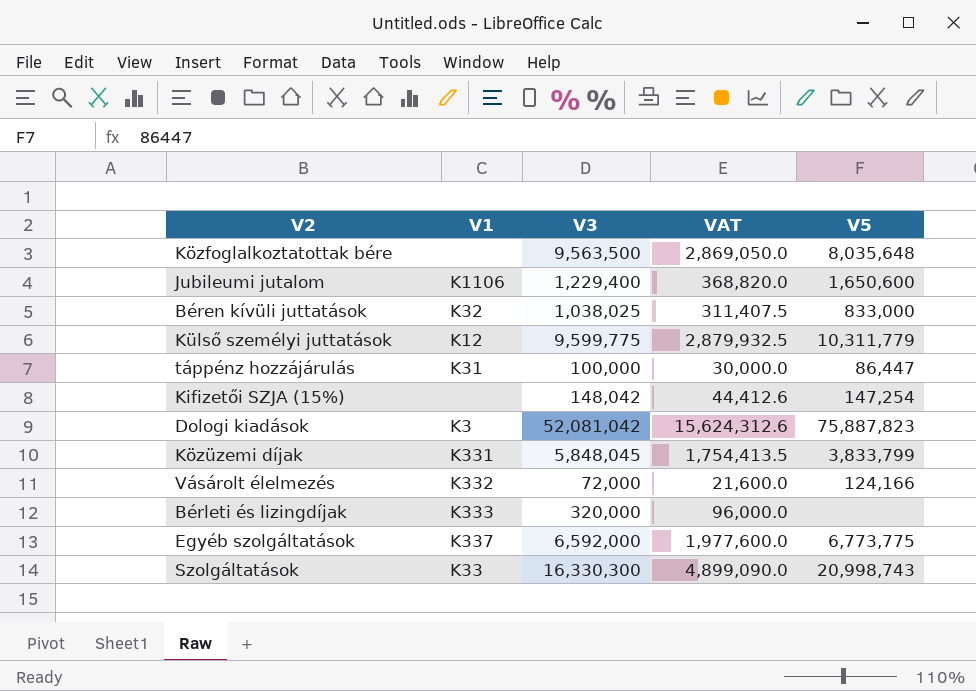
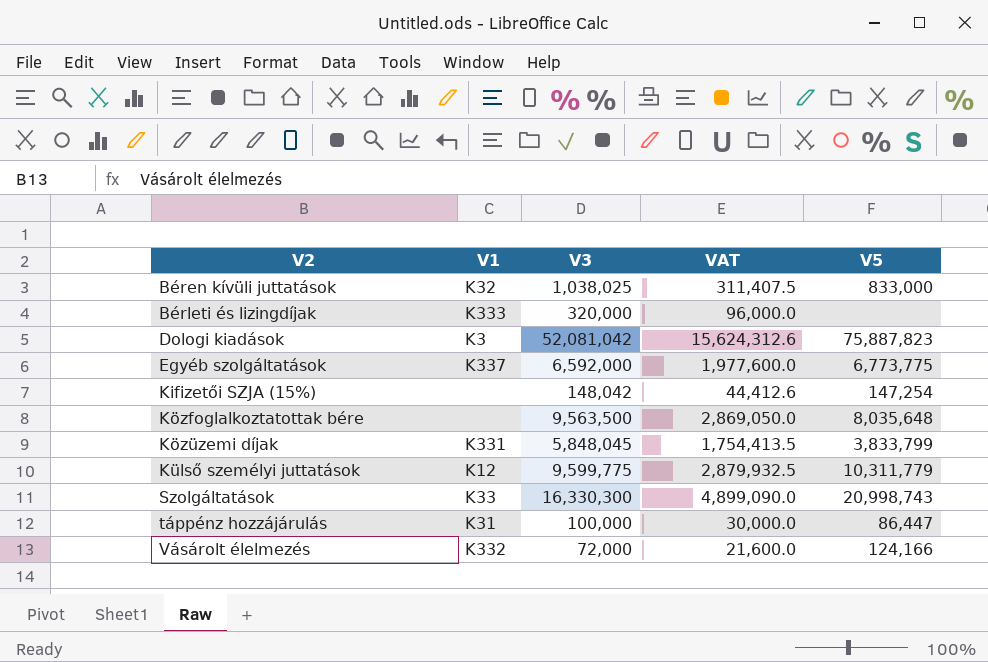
row order: none -> V2 ascending
row Jubileumi jutalom: K1106 | 1,229,400 | 368,820.0 | 1,650,600 -> none

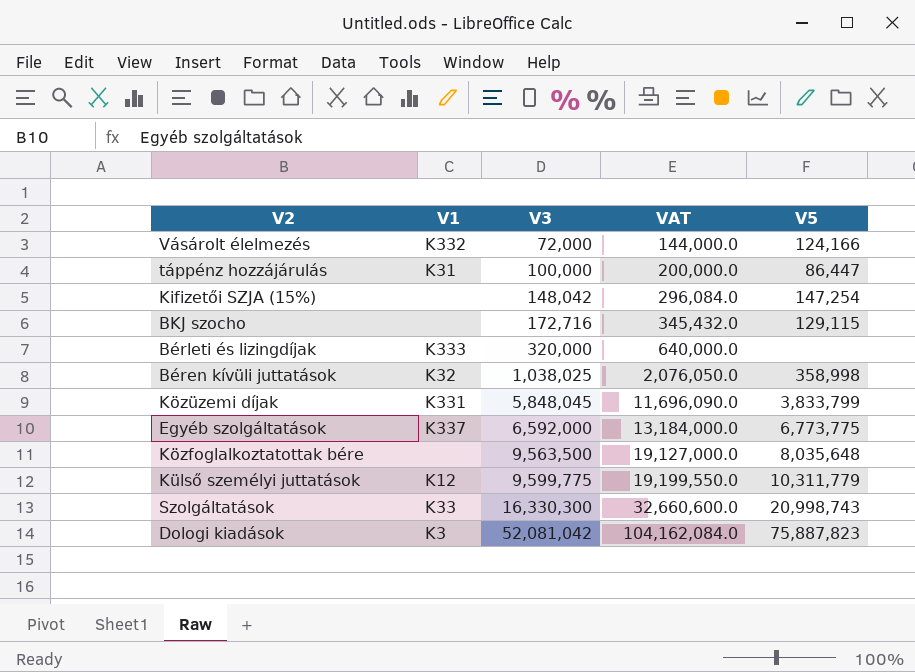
row order: V2 ascending -> V3 ascending
column VAT | formula: [V3] * 0.3 -> [V3] * 2
row BKJ szocho: none -> none | 172,716 | 345,432.0 | 129,115
Béren kívüli juttatások | V5: 833,000 -> 358,998

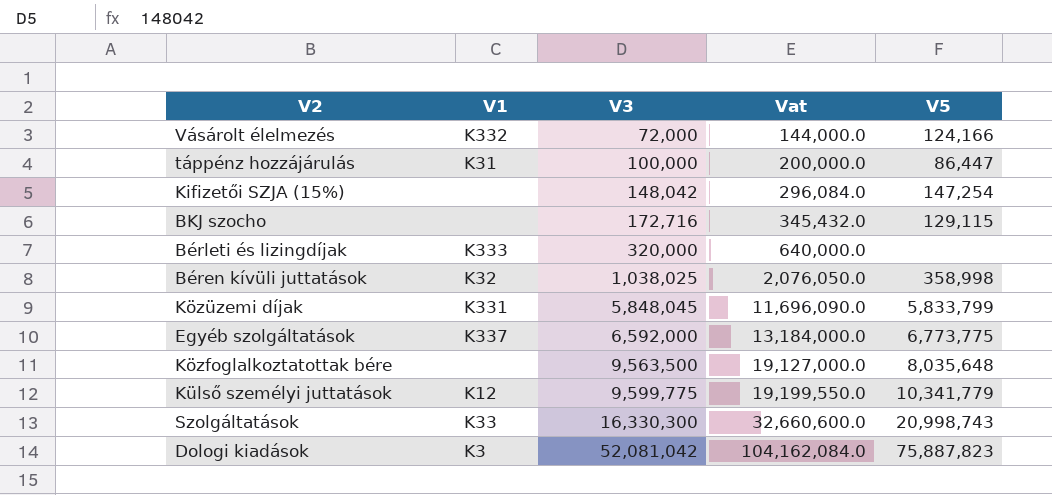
column name: VAT -> Vat
Közüzemi díjak | V5: 3,833,799 -> 5,833,799
Külső személyi juttatások | V5: 10,311,779 -> 10,341,779

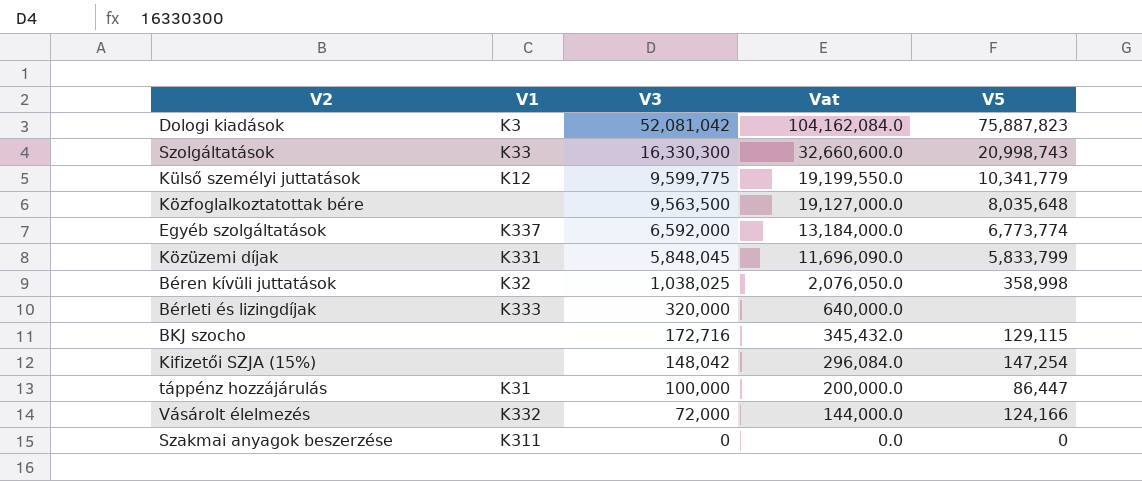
row order: V3 ascending -> V3 descending
Egyéb szolgáltatások | V5: 6,773,775 -> 6,773,774
row Szakmai anyagok beszerzése: none -> K311 | 0 | 0.0 | 0

